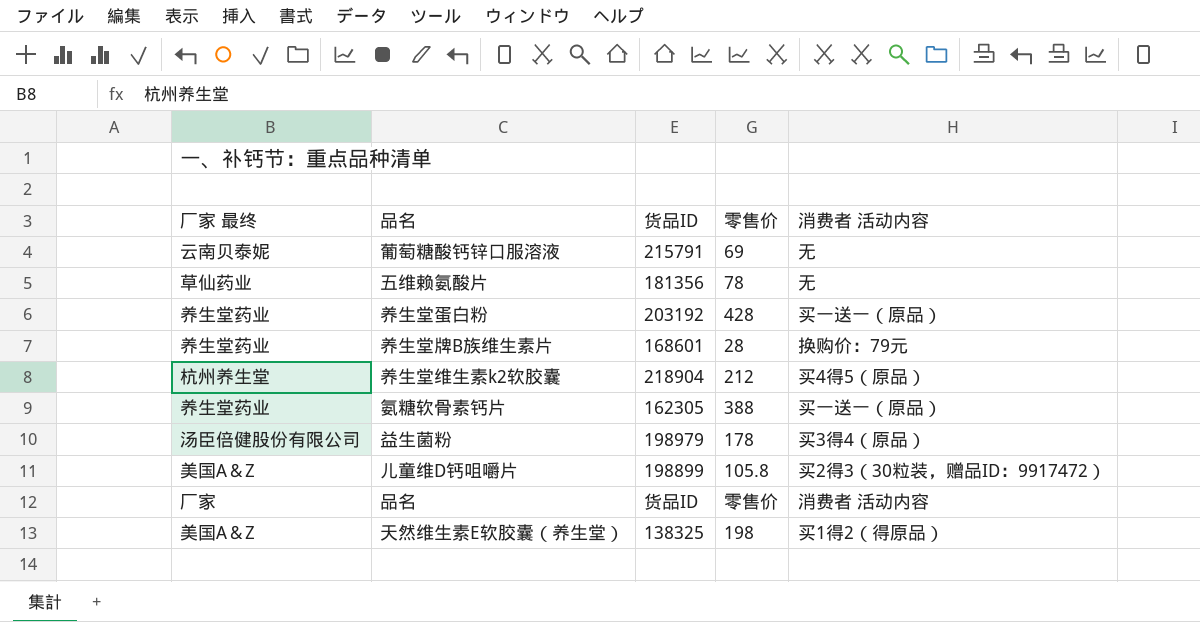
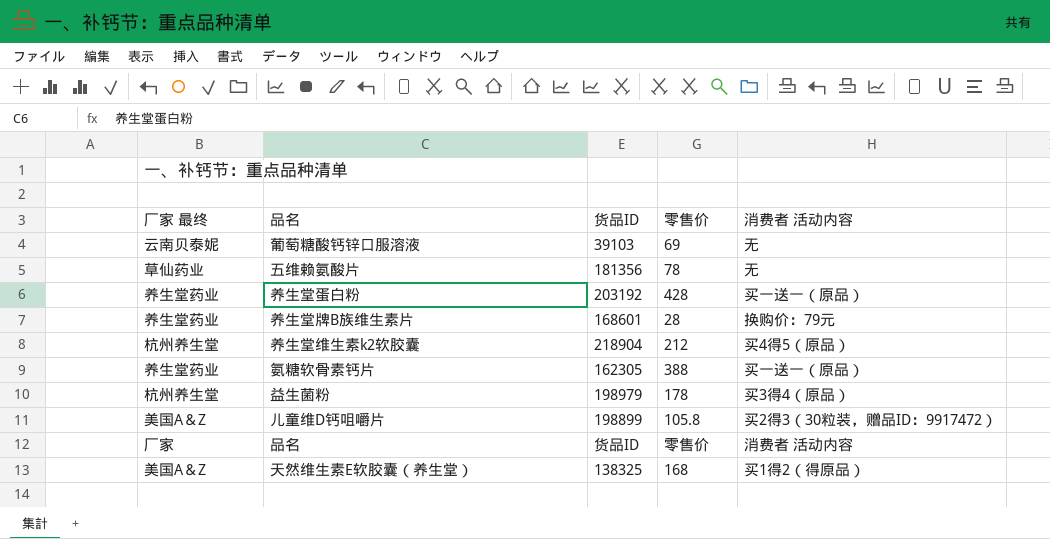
葡萄糖酸钙锌口服溶液 | 货品ID: 215791 -> 39103
益生菌粉 | 厂家 最终: 汤臣倍健股份有限公司 -> 杭州养生堂
天然维生素E软胶囊（养生堂） | 零售价: 198 -> 168

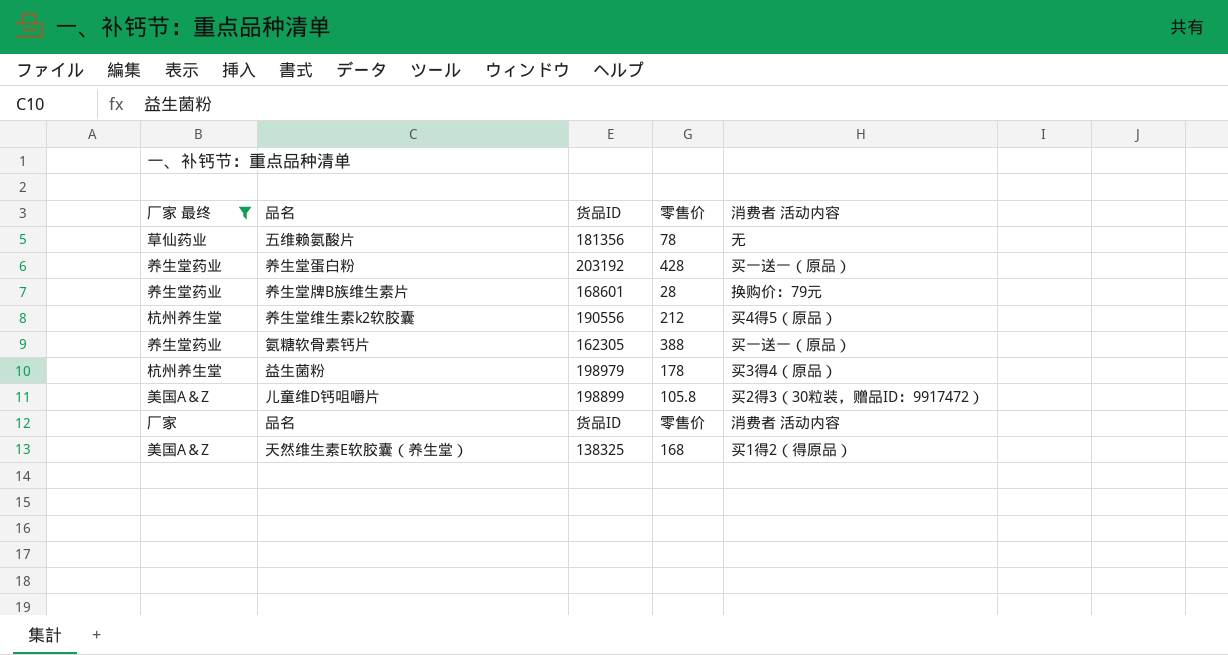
filter: none -> 厂家 最终 != 云南贝泰妮
养生堂维生素k2软胶囊 | 货品ID: 218904 -> 190556

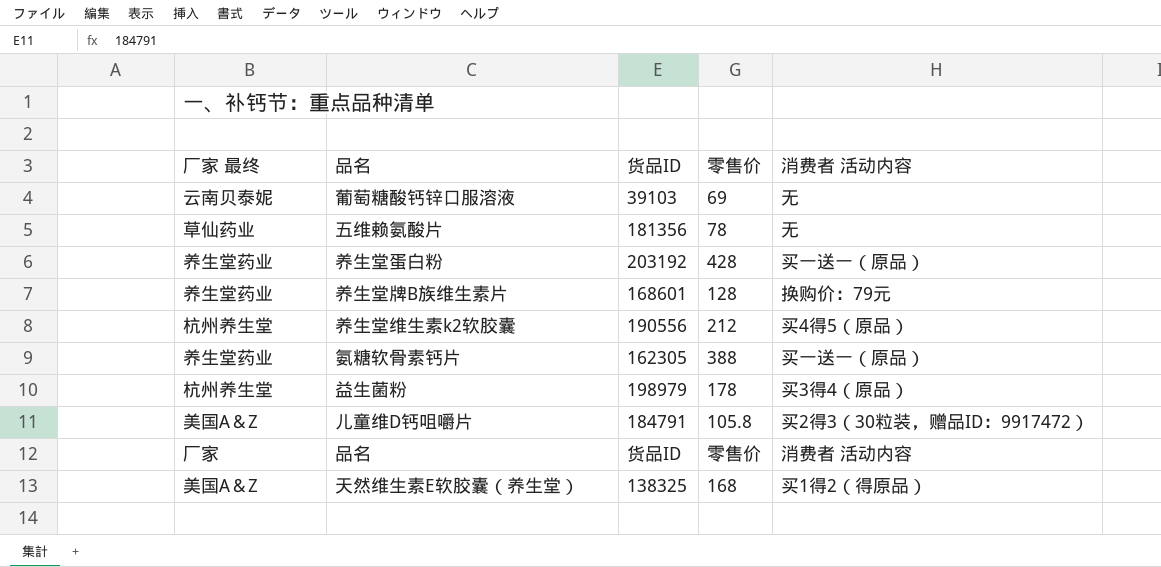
filter: 厂家 最终 != 云南贝泰妮 -> none
养生堂牌B族维生素片 | 零售价: 28 -> 128
儿童维D钙咀嚼片 | 货品ID: 198899 -> 184791

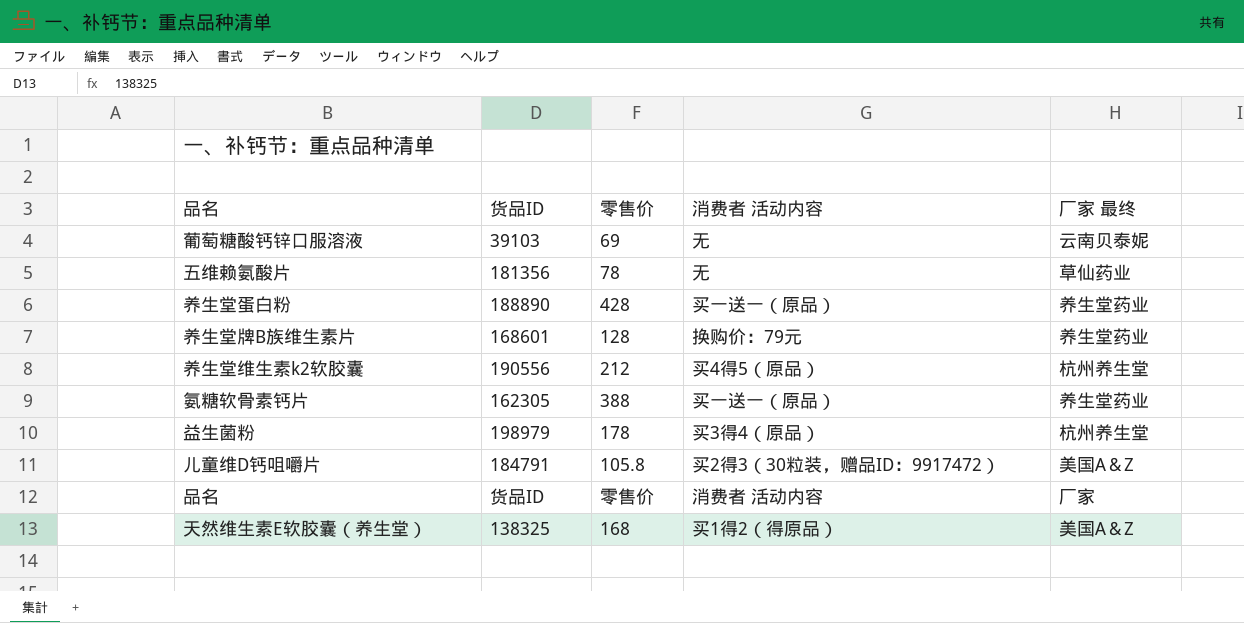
column 厂家 最终 | position: 1 -> 5
养生堂蛋白粉 | 货品ID: 203192 -> 188890

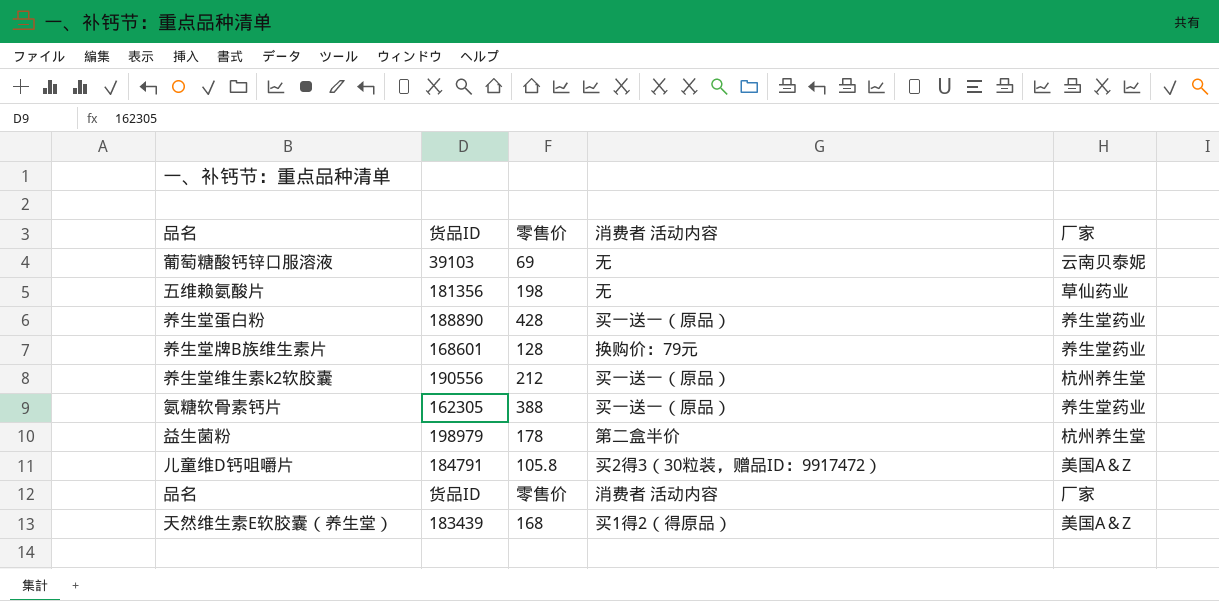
column name: 厂家 最终 -> 厂家
五维赖氨酸片 | 零售价: 78 -> 198
养生堂维生素k2软胶囊 | 消费者 活动内容: 买4得5（原品） -> 买一送一（原品）
益生菌粉 | 消费者 活动内容: 买3得4（原品） -> 第二盒半价
天然维生素E软胶囊（养生堂） | 货品ID: 138325 -> 183439

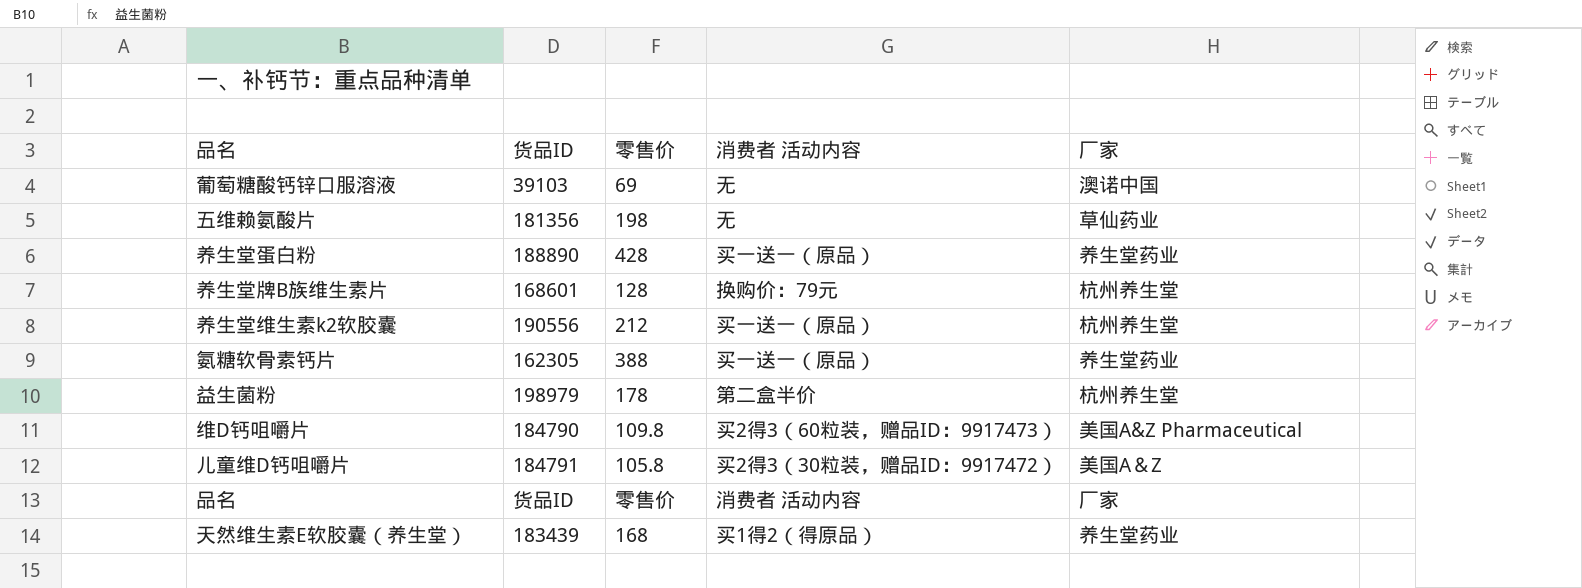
葡萄糖酸钙锌口服溶液 | 厂家: 云南贝泰妮 -> 澳诺中国
养生堂牌B族维生素片 | 厂家: 养生堂药业 -> 杭州养生堂
row 维D钙咀嚼片: none -> 184790 | 109.8 | 买2得3（60粒装，赠品ID：9917473） | 美国A&Z Pharmaceutical
天然维生素E软胶囊（养生堂） | 厂家: 美国A＆Z -> 养生堂药业

